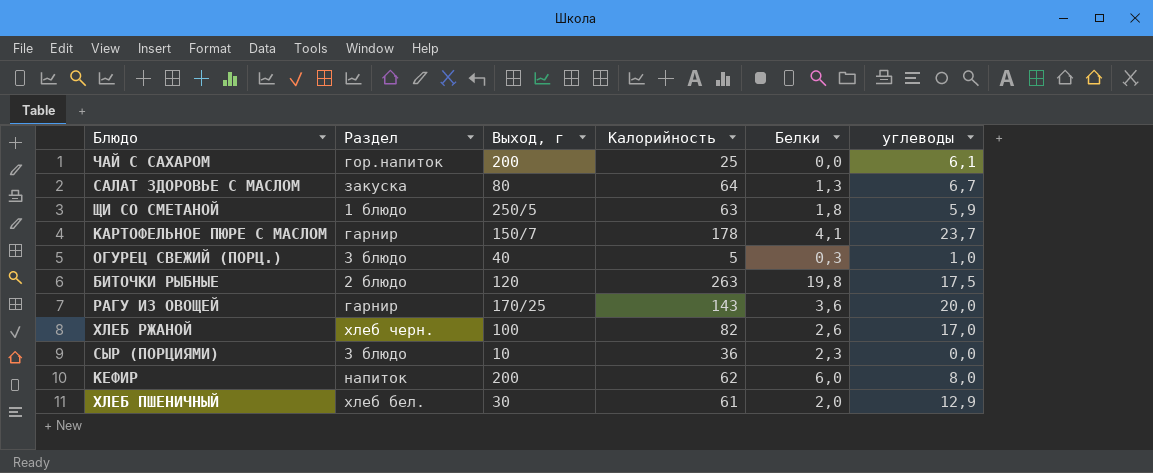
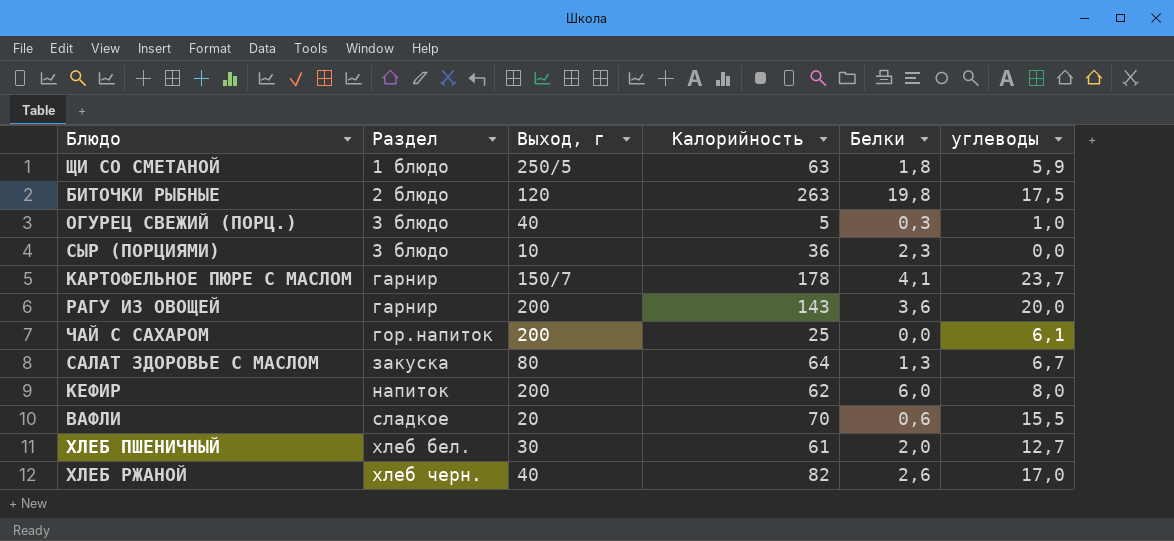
row order: none -> Раздел ascending
РАГУ ИЗ ОВОЩЕЙ | Выход, г: 170/25 -> 200
row ВАФЛИ: none -> сладкое | 20 | 70 | 0,6 | 15,5
ХЛЕБ ПШЕНИЧНЫЙ | углеводы: 12,9 -> 12,7
ХЛЕБ РЖАНОЙ | Выход, г: 100 -> 40

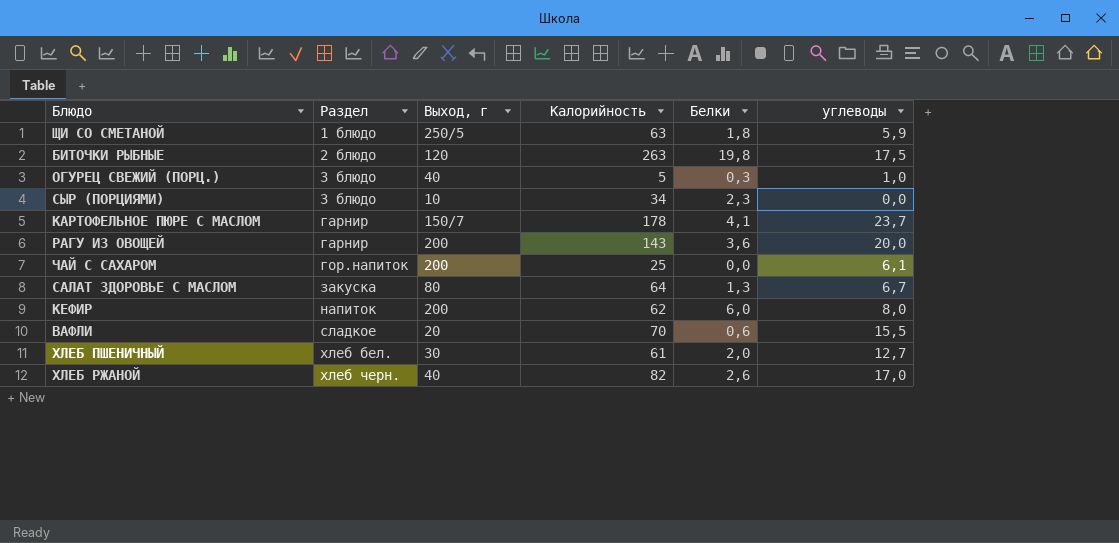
СЫР (ПОРЦИЯМИ) | Калорийность: 36 -> 34

